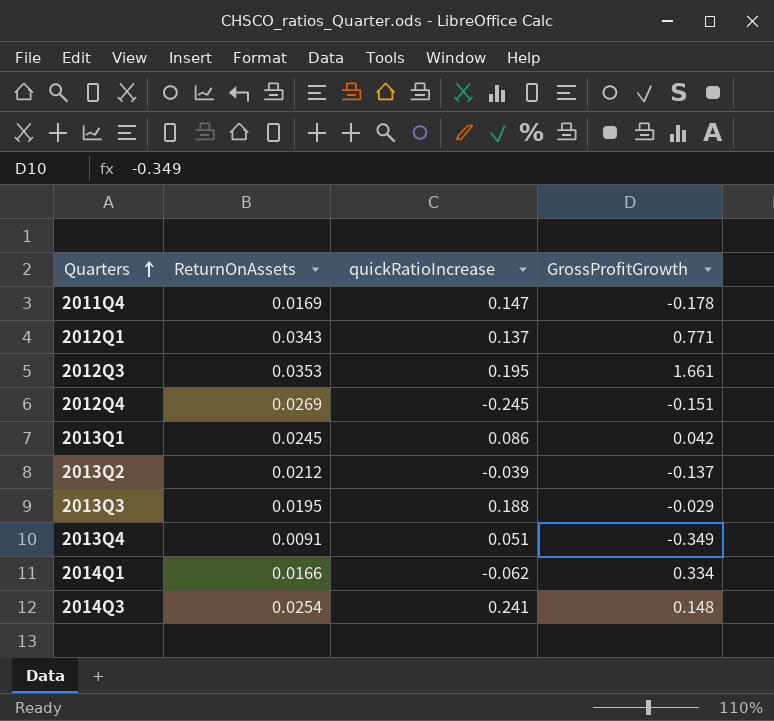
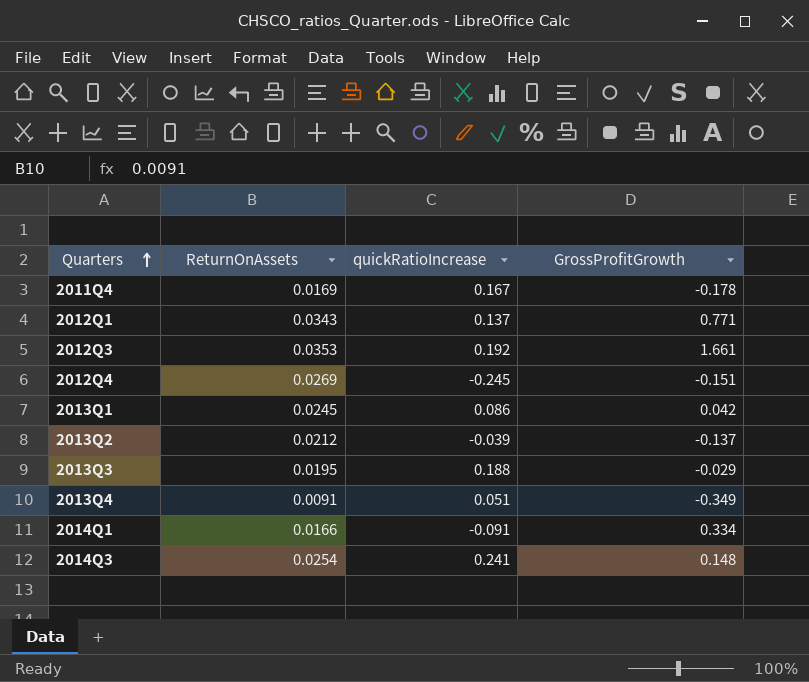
2011Q4 | quickRatioIncrease: 0.147 -> 0.167
2012Q3 | quickRatioIncrease: 0.195 -> 0.192
2014Q1 | quickRatioIncrease: -0.062 -> -0.091

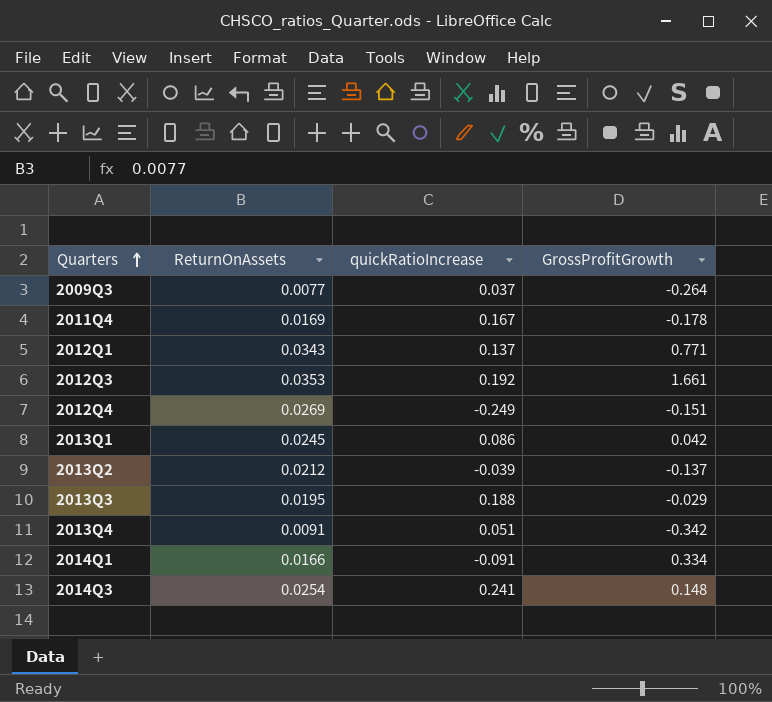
row 2009Q3: none -> 0.0077 | 0.037 | -0.264
2012Q4 | quickRatioIncrease: -0.245 -> -0.249
2013Q4 | GrossProfitGrowth: -0.349 -> -0.342

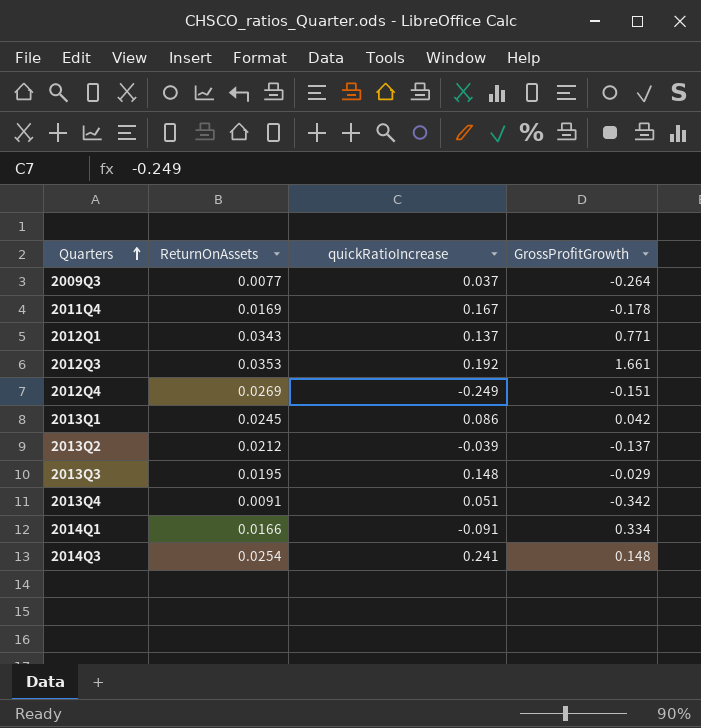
2013Q3 | quickRatioIncrease: 0.188 -> 0.148

